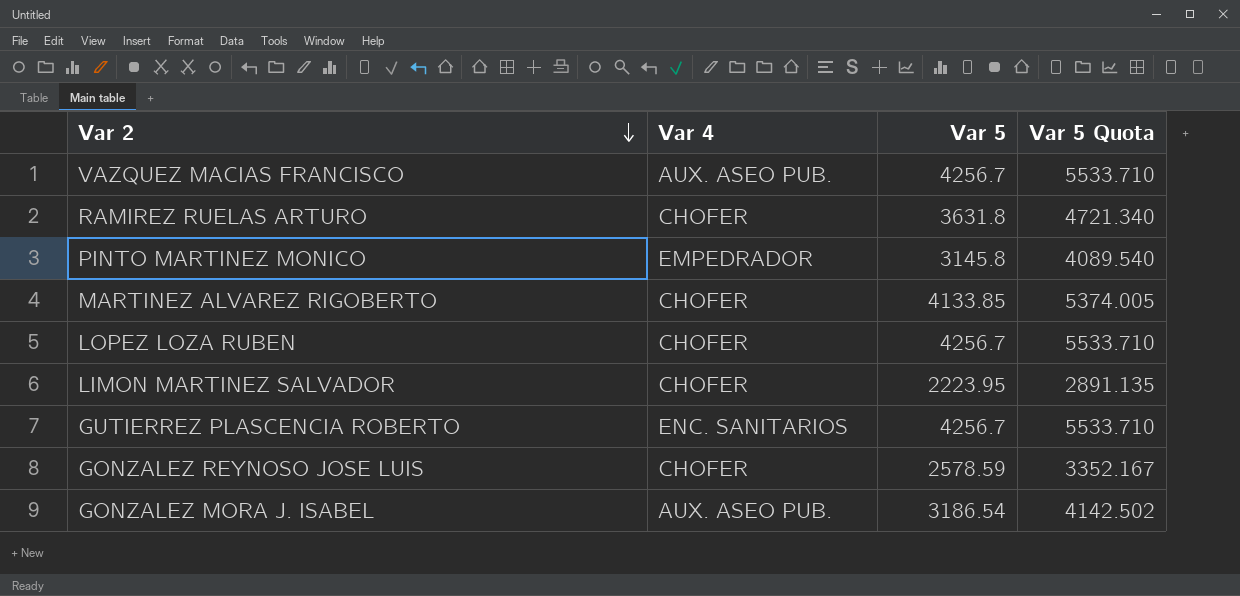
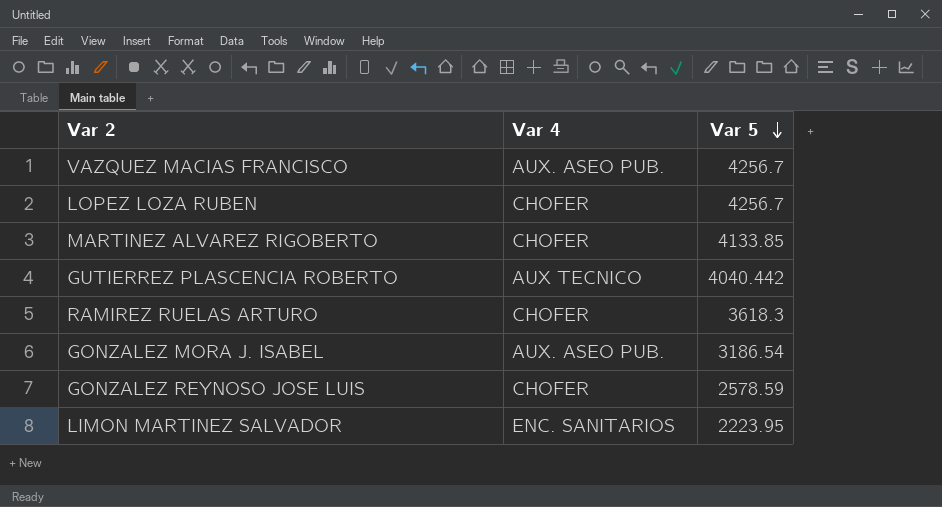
row order: Var 2 descending -> Var 5 descending
column Var 5 Quota | formula: [Var 5] * 1.3 -> none
row PINTO MARTINEZ MONICO: EMPEDRADOR | 3145.8 | 4089.540 -> none
GUTIERREZ PLASCENCIA ROBERTO | Var 4: ENC. SANITARIOS -> AUX TECNICO
GUTIERREZ PLASCENCIA ROBERTO | Var 5: 4256.7 -> 4040.442
RAMIREZ RUELAS ARTURO | Var 5: 3631.8 -> 3618.3
LIMON MARTINEZ SALVADOR | Var 4: CHOFER -> ENC. SANITARIOS

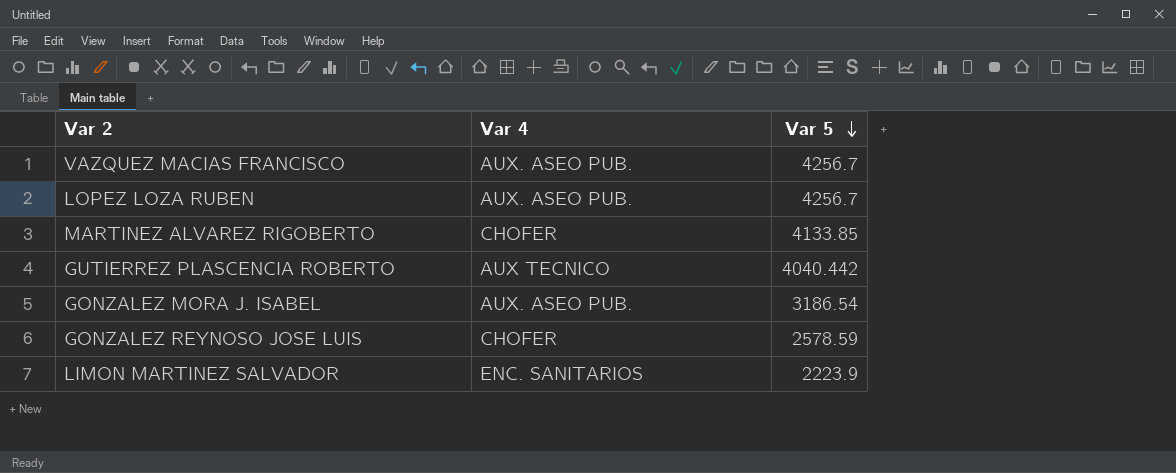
row RAMIREZ RUELAS ARTURO: CHOFER | 3618.3 -> none
LOPEZ LOZA RUBEN | Var 4: CHOFER -> AUX. ASEO PUB.
LIMON MARTINEZ SALVADOR | Var 5: 2223.95 -> 2223.9

